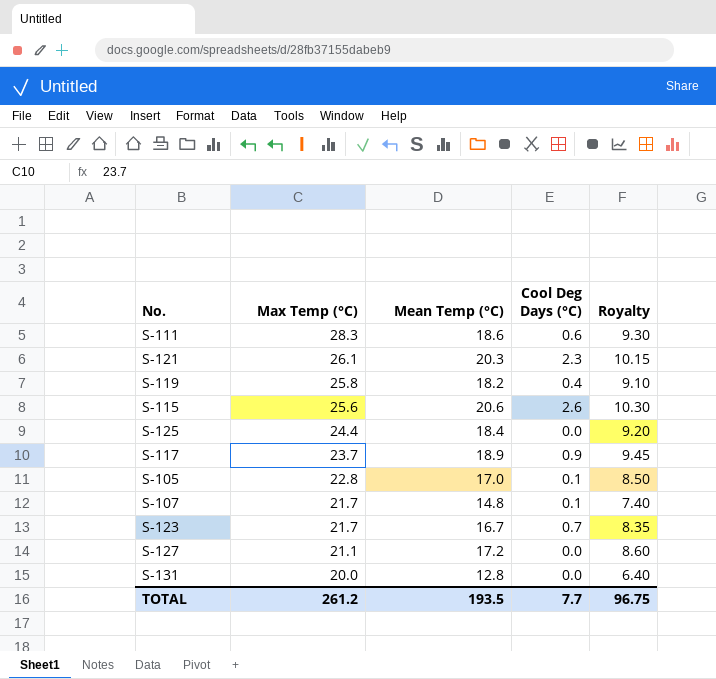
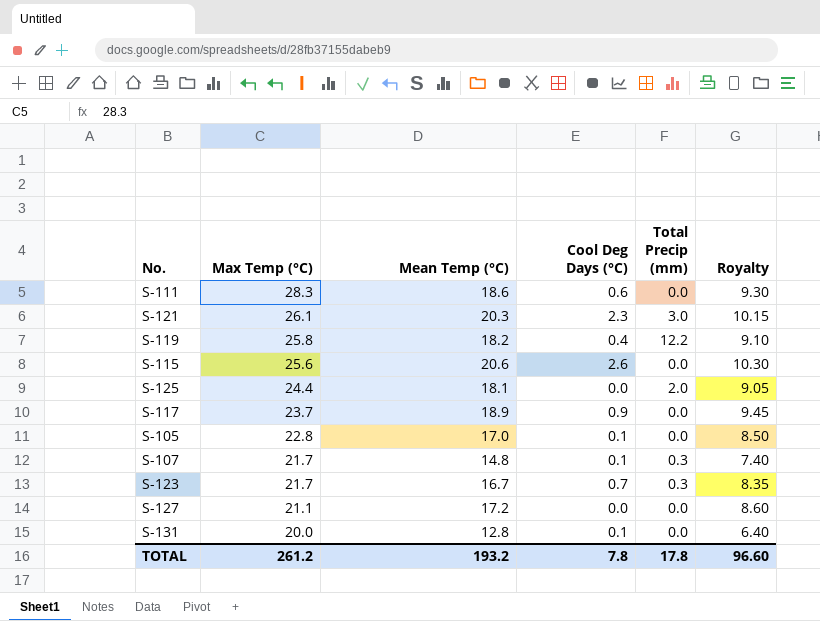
column Total Precip (mm) | position: none -> 5
S-125 | Mean Temp (°C): 18.4 -> 18.1
S-125 | Royalty: 9.20 -> 9.05
S-131 | Cool Deg Days (°C): 0.0 -> 0.1
TOTAL | Mean Temp (°C): 193.5 -> 193.2
TOTAL | Cool Deg Days (°C): 7.7 -> 7.8
TOTAL | Royalty: 96.75 -> 96.60

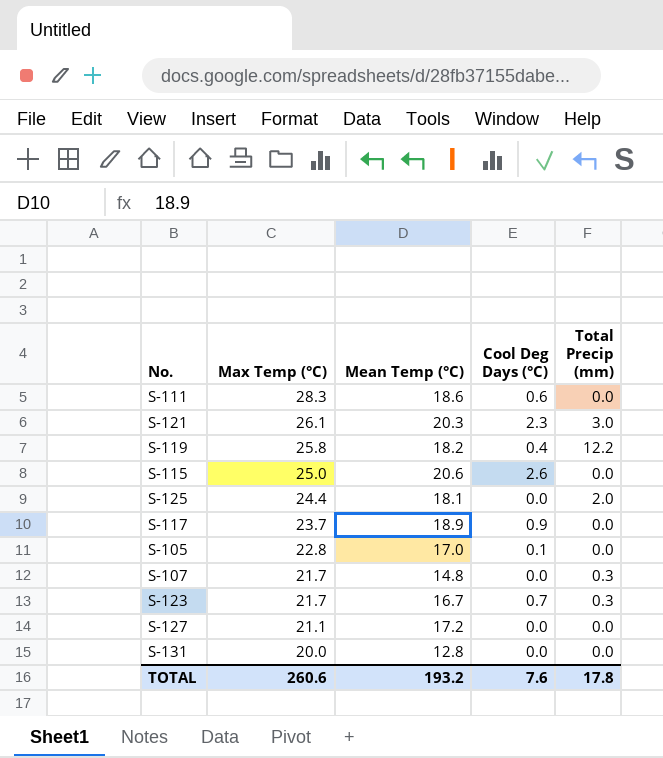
column Royalty | formula: [Mean Temp (°C)] * 0.5 -> none
S-115 | Max Temp (°C): 25.6 -> 25.0
S-107 | Cool Deg Days (°C): 0.1 -> 0.0
S-131 | Cool Deg Days (°C): 0.1 -> 0.0
TOTAL | Max Temp (°C): 261.2 -> 260.6
TOTAL | Cool Deg Days (°C): 7.8 -> 7.6

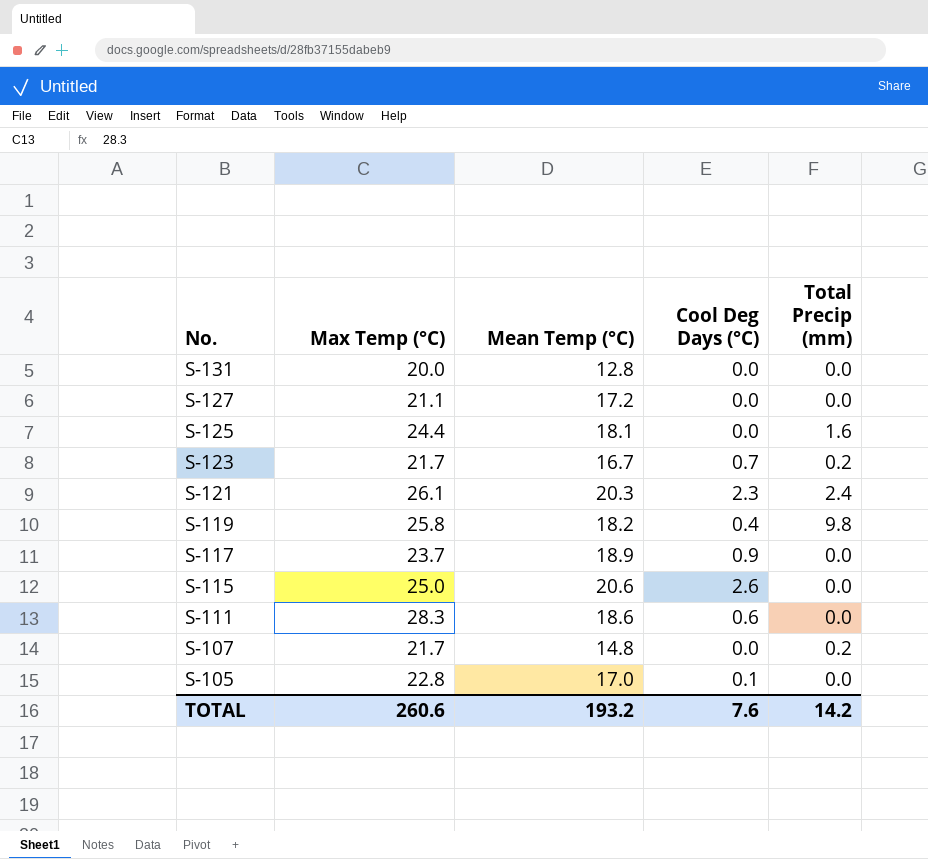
row order: Max Temp (°C) descending -> No. descending
S-125 | Total Precip (mm): 2.0 -> 1.6
S-123 | Total Precip (mm): 0.3 -> 0.2
S-121 | Total Precip (mm): 3.0 -> 2.4
S-119 | Total Precip (mm): 12.2 -> 9.8
S-107 | Total Precip (mm): 0.3 -> 0.2
TOTAL | Total Precip (mm): 17.8 -> 14.2

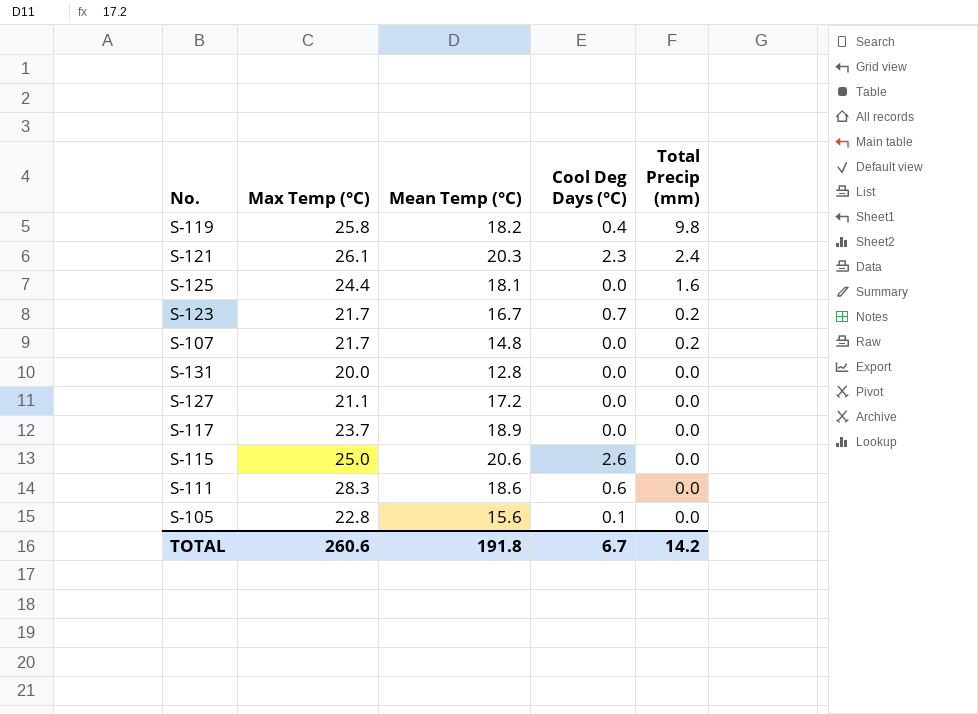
row order: No. descending -> Total Precip (mm) descending
S-117 | Cool Deg Days (°C): 0.9 -> 0.0
S-105 | Mean Temp (°C): 17.0 -> 15.6
TOTAL | Mean Temp (°C): 193.2 -> 191.8
TOTAL | Cool Deg Days (°C): 7.6 -> 6.7

